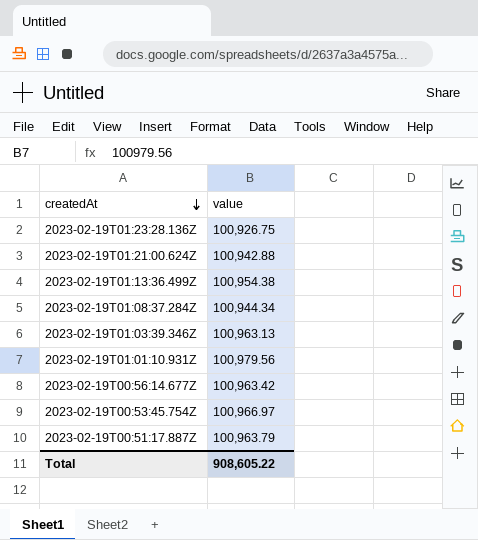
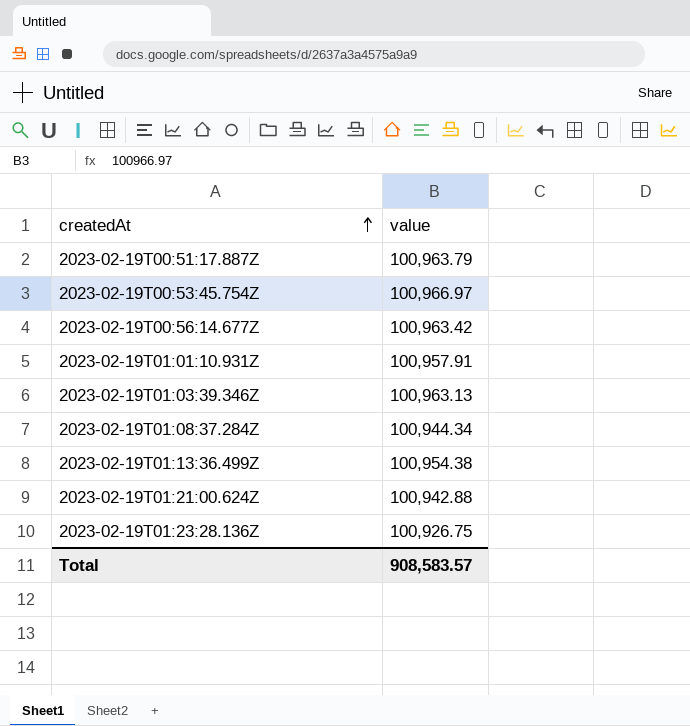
row order: createdAt descending -> createdAt ascending
2023-02-19T01:01:10.931Z | value: 100,979.56 -> 100,957.91
Total | value: 908,605.22 -> 908,583.57

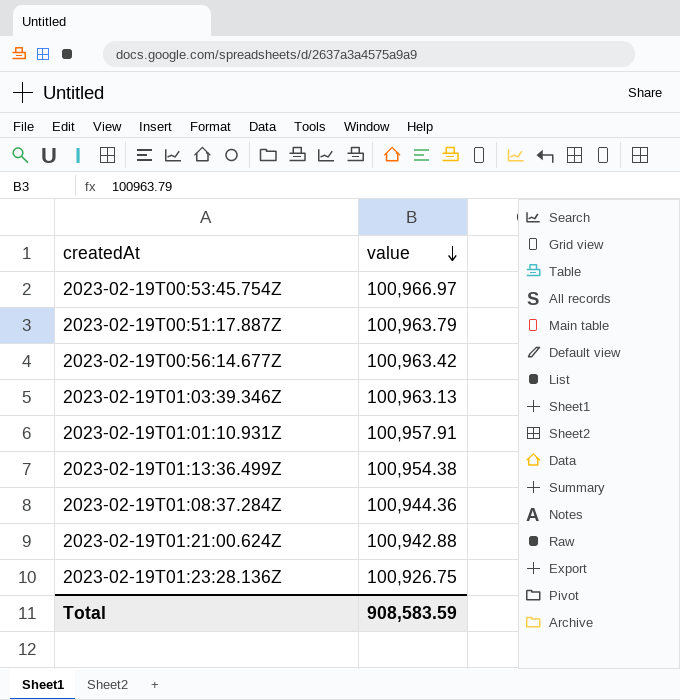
row order: createdAt ascending -> value descending
2023-02-19T01:08:37.284Z | value: 100,944.34 -> 100,944.36
Total | value: 908,583.57 -> 908,583.59

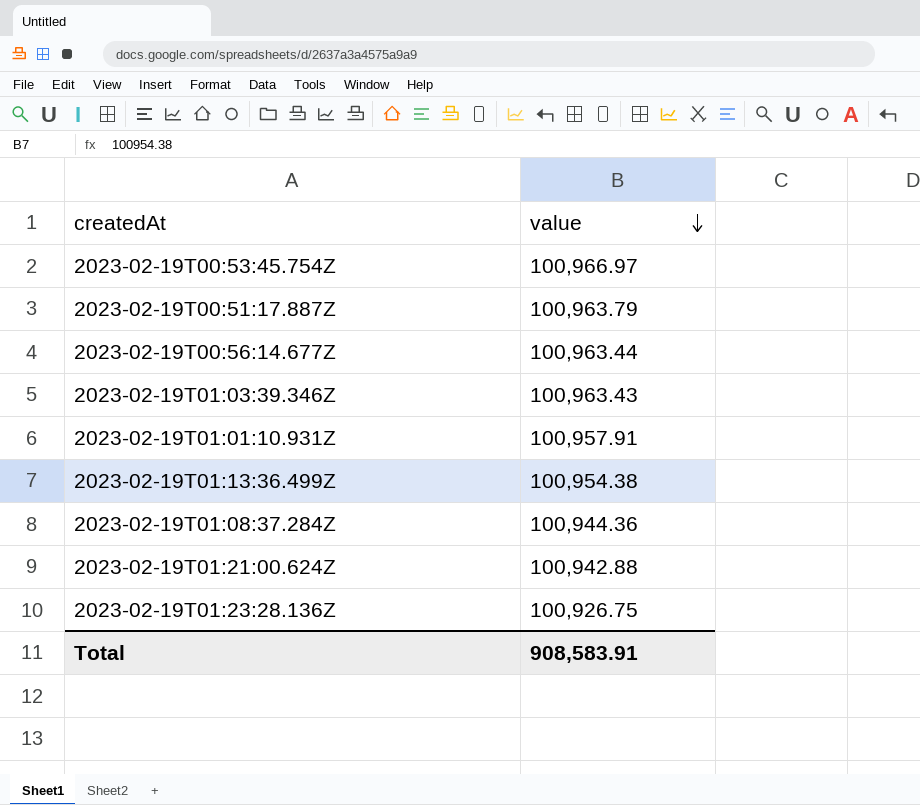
2023-02-19T00:56:14.677Z | value: 100,963.42 -> 100,963.44
2023-02-19T01:03:39.346Z | value: 100,963.13 -> 100,963.43
Total | value: 908,583.59 -> 908,583.91

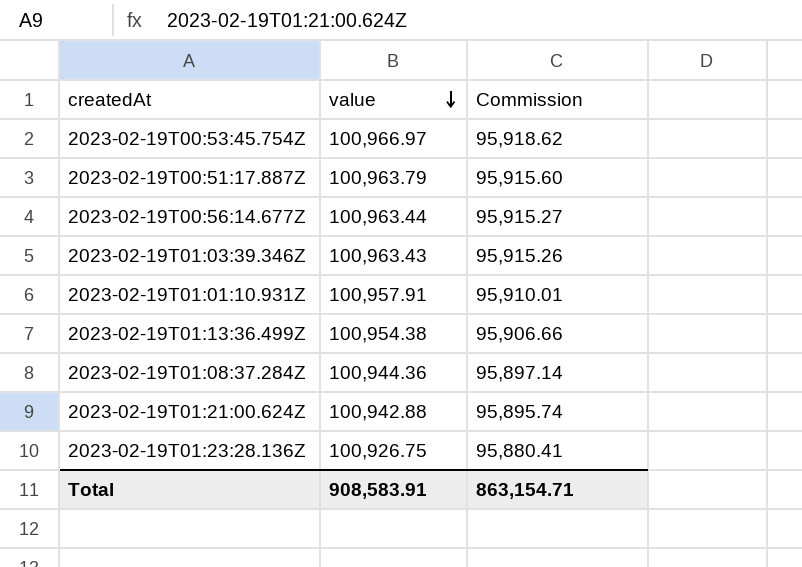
column Commission | formula: none -> [value] * 0.95

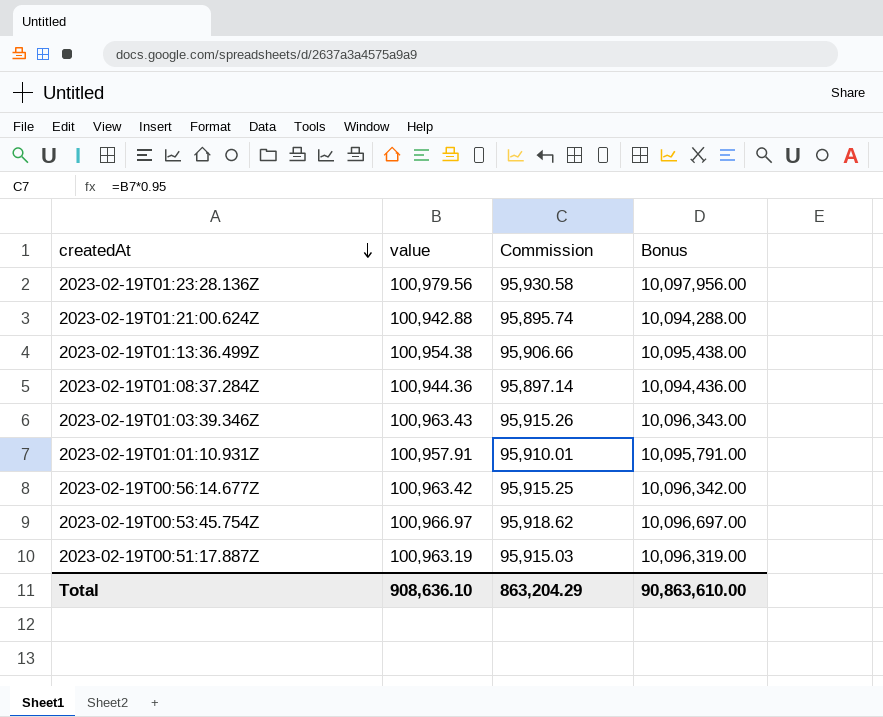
row order: value descending -> createdAt descending
column Bonus | formula: none -> [value] * 100
2023-02-19T01:23:28.136Z | value: 100,926.75 -> 100,979.56
2023-02-19T01:23:28.136Z | Commission: 95,880.41 -> 95,930.58
2023-02-19T00:56:14.677Z | value: 100,963.44 -> 100,963.42
2023-02-19T00:56:14.677Z | Commission: 95,915.27 -> 95,915.25
2023-02-19T00:51:17.887Z | value: 100,963.79 -> 100,963.19
2023-02-19T00:51:17.887Z | Commission: 95,915.60 -> 95,915.03
Total | value: 908,583.91 -> 908,636.10
Total | Commission: 863,154.71 -> 863,204.29

